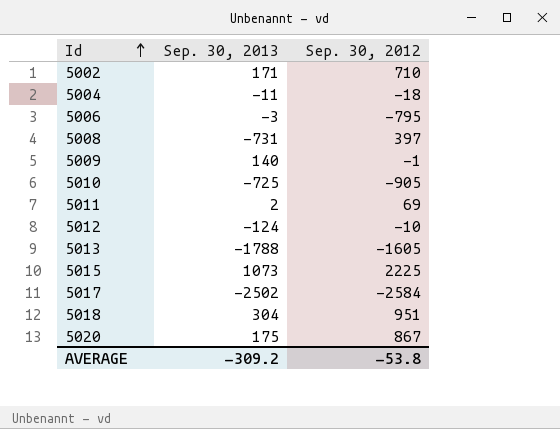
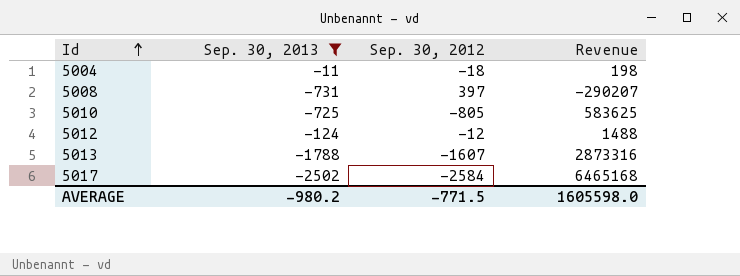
filter: none -> Sep. 30, 2013 <= -11
column Revenue | formula: none -> [Sep. 30, 2013] * [Sep. 30, 2012]
5010 | Sep. 30, 2012: -905 -> -805
5012 | Sep. 30, 2012: -10 -> -12
5013 | Sep. 30, 2012: -1605 -> -1607
AVERAGE | Sep. 30, 2013: -309.2 -> -980.2
AVERAGE | Sep. 30, 2012: -53.8 -> -771.5

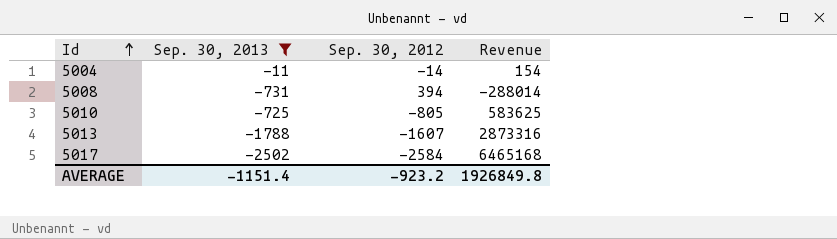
row 5012: -124 | -12 | 1488 -> none
5004 | Sep. 30, 2012: -18 -> -14
5004 | Revenue: 198 -> 154
5008 | Sep. 30, 2012: 397 -> 394
5008 | Revenue: -290207 -> -288014
AVERAGE | Sep. 30, 2013: -980.2 -> -1151.4
AVERAGE | Sep. 30, 2012: -771.5 -> -923.2
AVERAGE | Revenue: 1605598.0 -> 1926849.8

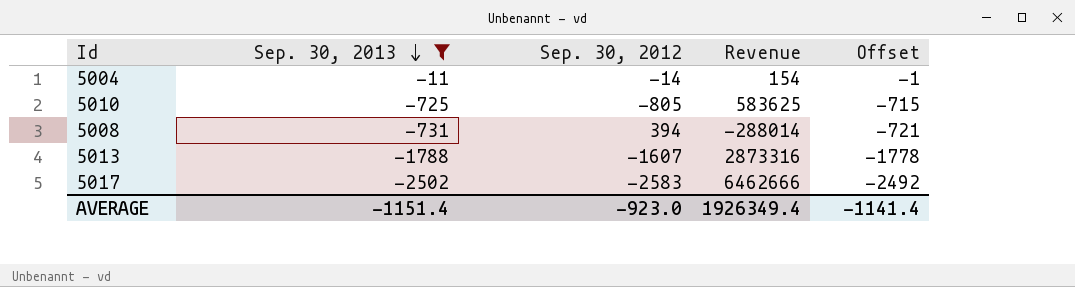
row order: Id ascending -> Sep. 30, 2013 descending
column Offset | formula: none -> [Sep. 30, 2013] + 10
5017 | Sep. 30, 2012: -2584 -> -2583
5017 | Revenue: 6465168 -> 6462666
AVERAGE | Sep. 30, 2012: -923.2 -> -923.0
AVERAGE | Revenue: 1926849.8 -> 1926349.4

